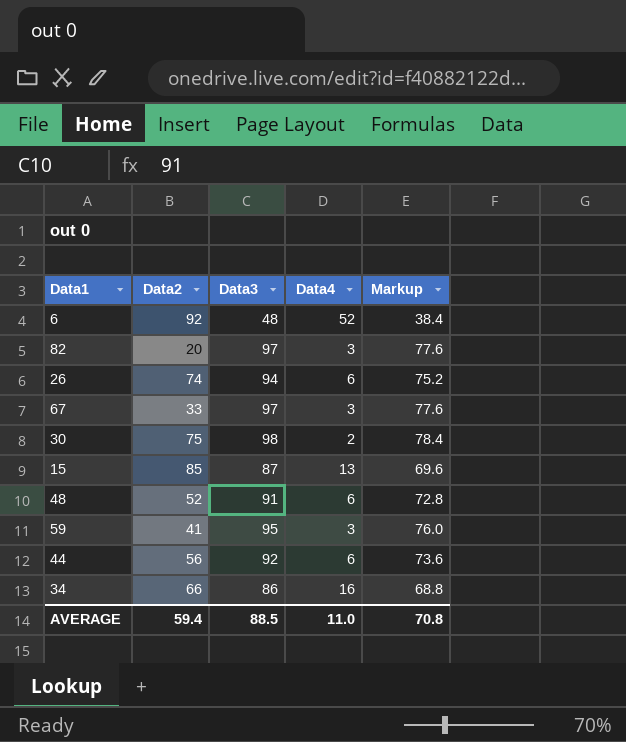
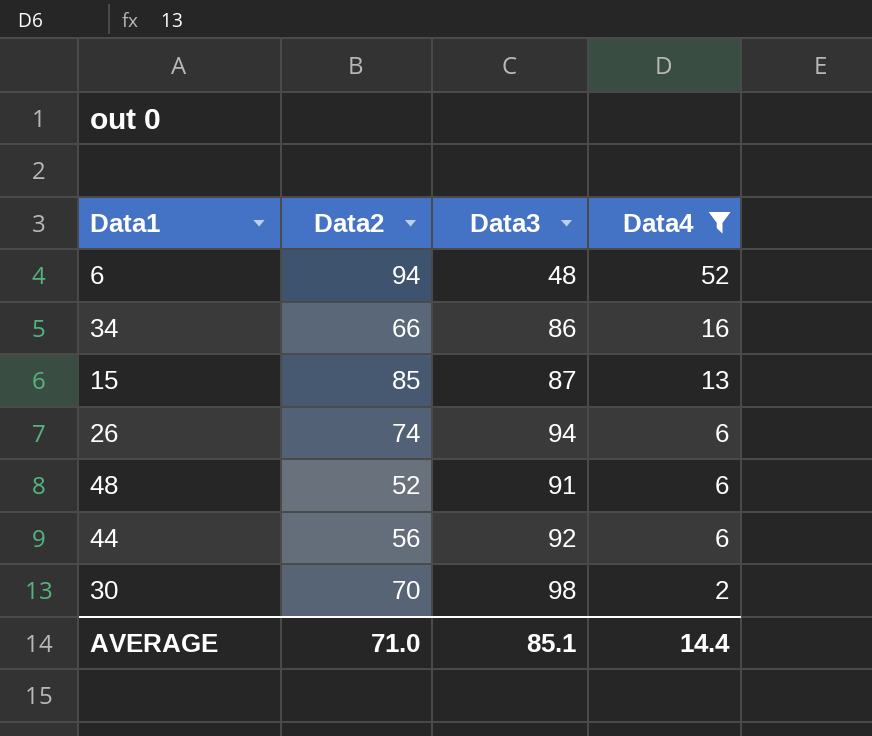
filter: none -> Data4 != 3
row order: none -> Data4 descending
column Markup | formula: [Data3] * 0.8 -> none
6 | Data2: 92 -> 94
30 | Data2: 75 -> 70
AVERAGE | Data2: 59.4 -> 71.0
AVERAGE | Data3: 88.5 -> 85.1
AVERAGE | Data4: 11.0 -> 14.4

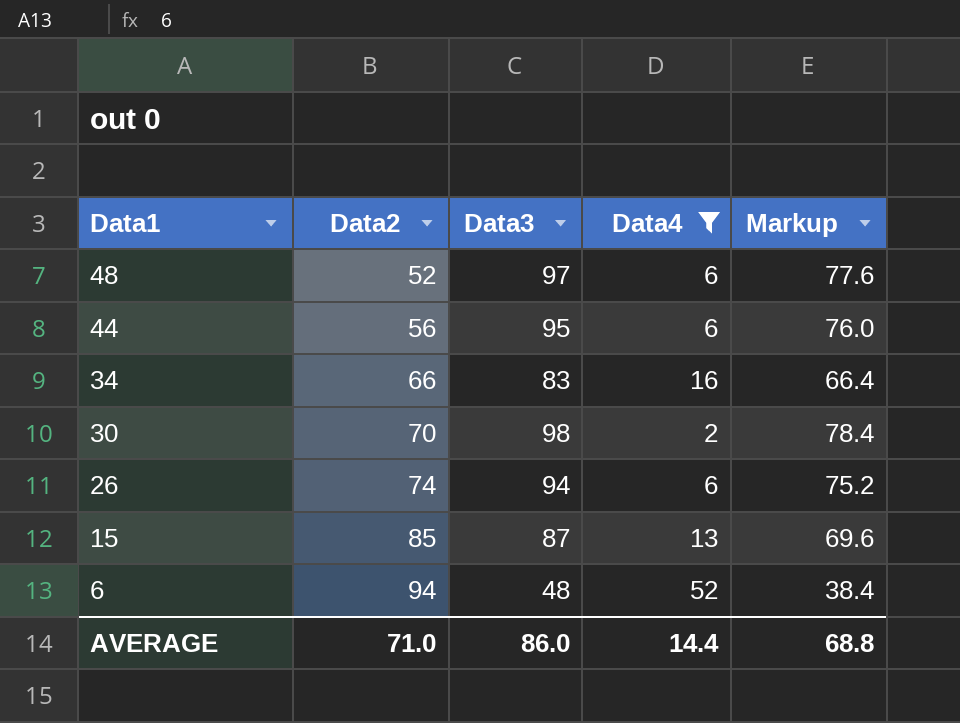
row order: Data4 descending -> Data1 descending
column Markup | formula: none -> [Data3] * 0.8
48 | Data3: 91 -> 97
44 | Data3: 92 -> 95
34 | Data3: 86 -> 83
AVERAGE | Data3: 85.1 -> 86.0

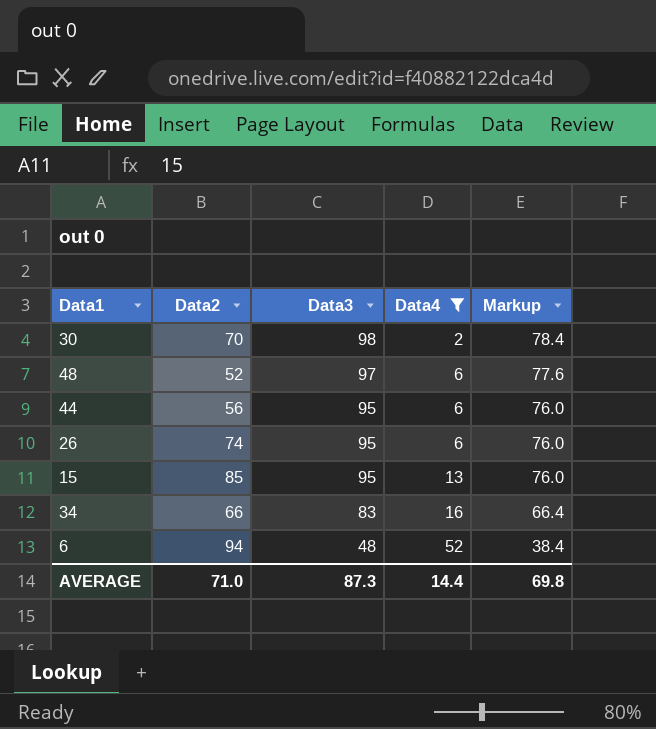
row order: Data1 descending -> Data3 descending
26 | Data3: 94 -> 95
26 | Markup: 75.2 -> 76.0
15 | Data3: 87 -> 95
15 | Markup: 69.6 -> 76.0
AVERAGE | Data3: 86.0 -> 87.3
AVERAGE | Markup: 68.8 -> 69.8

